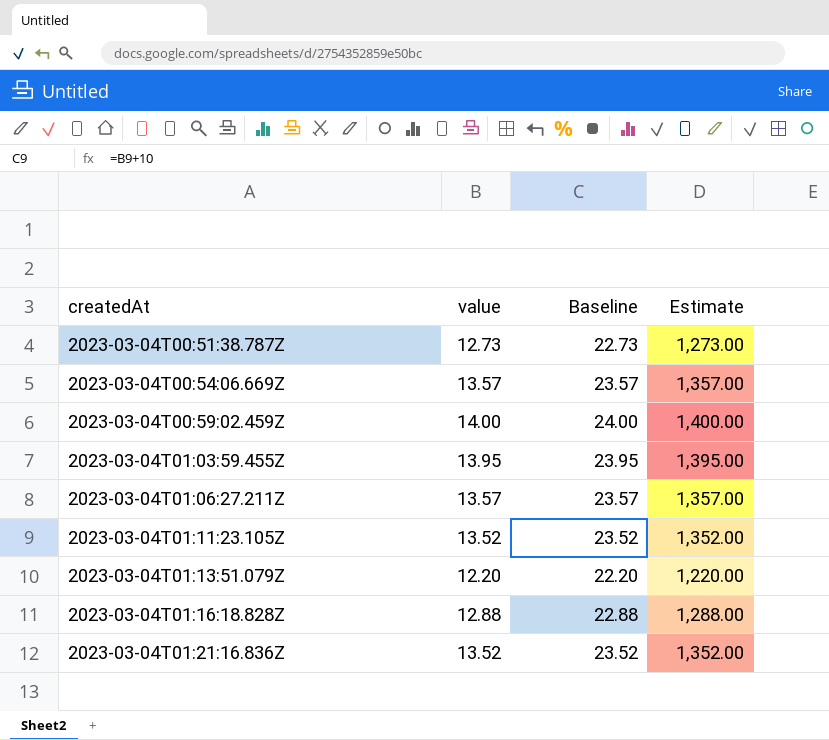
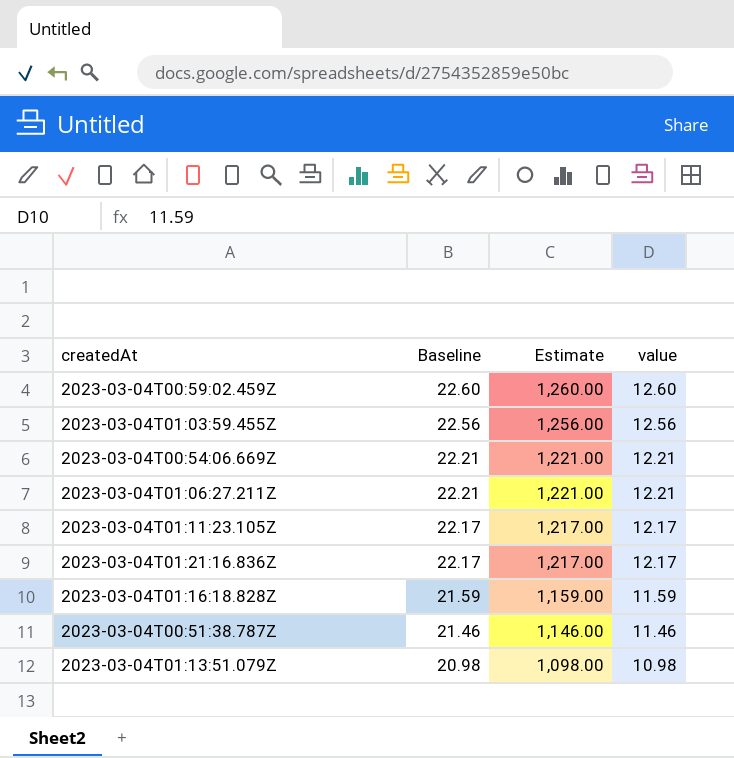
row order: createdAt ascending -> Baseline descending
column value | position: 2 -> 4
2023-03-04T00:59:02.459Z | Baseline: 24.00 -> 22.60
2023-03-04T00:59:02.459Z | Estimate: 1,400.00 -> 1,260.00
2023-03-04T00:59:02.459Z | value: 14.00 -> 12.60
2023-03-04T01:03:59.455Z | Baseline: 23.95 -> 22.56
2023-03-04T01:03:59.455Z | Estimate: 1,395.00 -> 1,256.00
2023-03-04T01:03:59.455Z | value: 13.95 -> 12.56
2023-03-04T00:54:06.669Z | Baseline: 23.57 -> 22.21
2023-03-04T00:54:06.669Z | Estimate: 1,357.00 -> 1,221.00
2023-03-04T00:54:06.669Z | value: 13.57 -> 12.21
2023-03-04T01:06:27.211Z | Baseline: 23.57 -> 22.21
2023-03-04T01:06:27.211Z | Estimate: 1,357.00 -> 1,221.00
2023-03-04T01:06:27.211Z | value: 13.57 -> 12.21
2023-03-04T01:11:23.105Z | Baseline: 23.52 -> 22.17
2023-03-04T01:11:23.105Z | Estimate: 1,352.00 -> 1,217.00
2023-03-04T01:11:23.105Z | value: 13.52 -> 12.17
2023-03-04T01:21:16.836Z | Baseline: 23.52 -> 22.17
2023-03-04T01:21:16.836Z | Estimate: 1,352.00 -> 1,217.00
2023-03-04T01:21:16.836Z | value: 13.52 -> 12.17
2023-03-04T01:16:18.828Z | Baseline: 22.88 -> 21.59
2023-03-04T01:16:18.828Z | Estimate: 1,288.00 -> 1,159.00
2023-03-04T01:16:18.828Z | value: 12.88 -> 11.59
2023-03-04T00:51:38.787Z | Baseline: 22.73 -> 21.46
2023-03-04T00:51:38.787Z | Estimate: 1,273.00 -> 1,146.00
2023-03-04T00:51:38.787Z | value: 12.73 -> 11.46
2023-03-04T01:13:51.079Z | Baseline: 22.20 -> 20.98
2023-03-04T01:13:51.079Z | Estimate: 1,220.00 -> 1,098.00
2023-03-04T01:13:51.079Z | value: 12.20 -> 10.98

